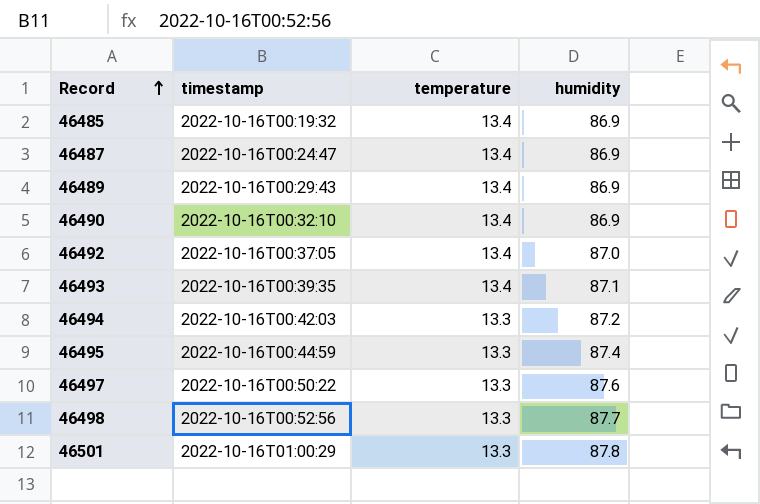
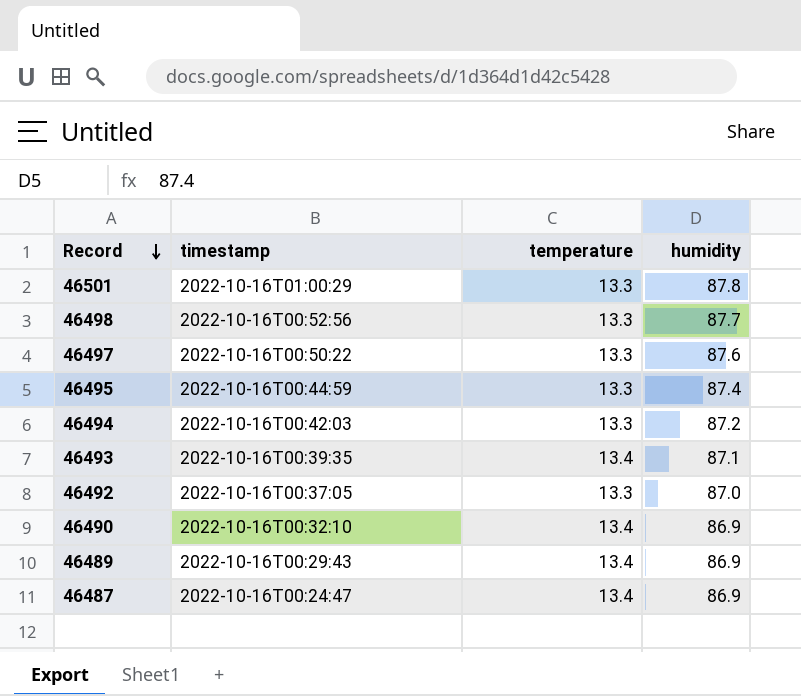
row order: Record ascending -> Record descending
row 46485: 2022-10-16T00:19:32 | 13.4 | 86.9 -> none
46492 | temperature: 13.4 -> 13.3

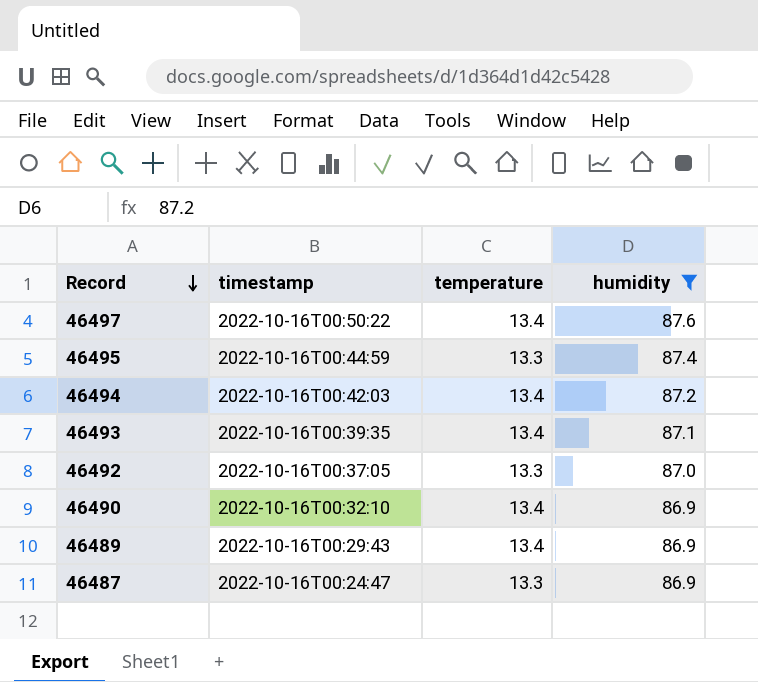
filter: none -> humidity <= 87.6
46497 | temperature: 13.3 -> 13.4
46494 | temperature: 13.3 -> 13.4
46487 | temperature: 13.4 -> 13.3

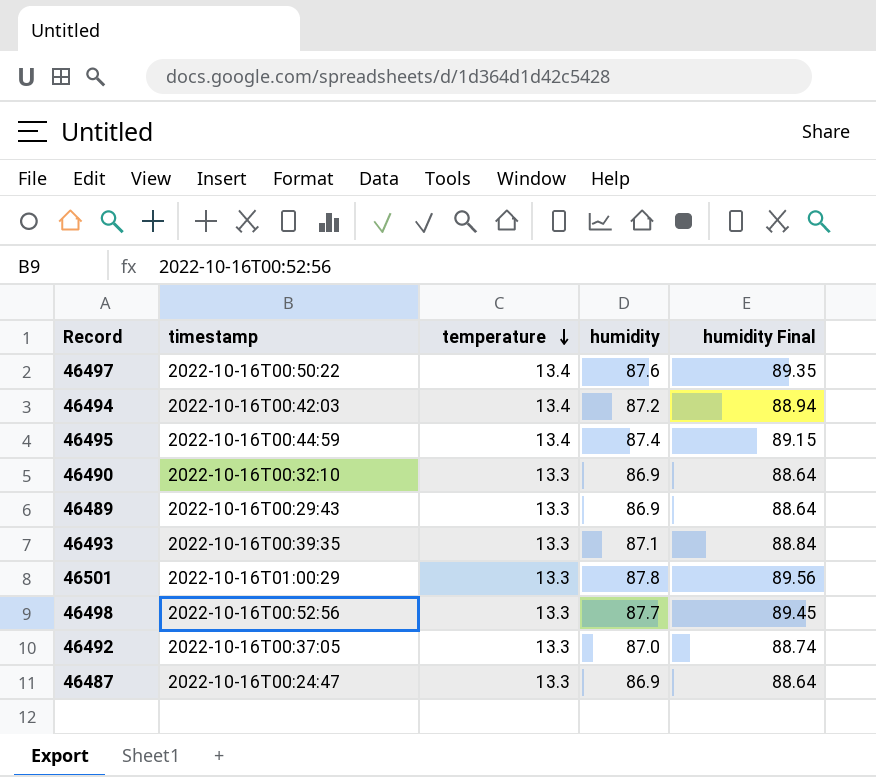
filter: humidity <= 87.6 -> none
row order: Record descending -> temperature descending
column humidity Final | formula: none -> [humidity] * 1.02
46495 | temperature: 13.3 -> 13.4
46490 | temperature: 13.4 -> 13.3
46489 | temperature: 13.4 -> 13.3
46493 | temperature: 13.4 -> 13.3

